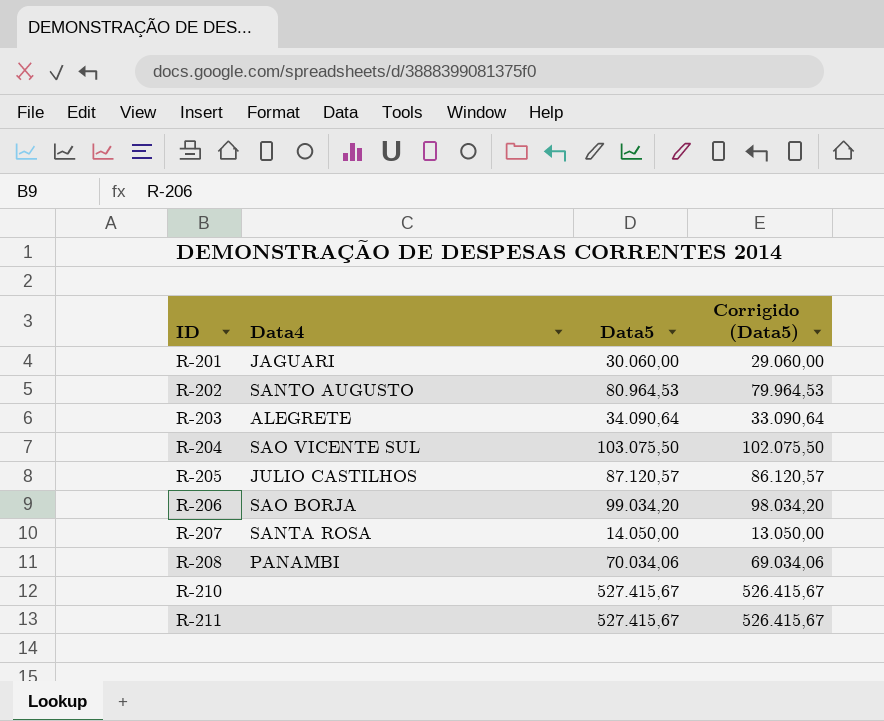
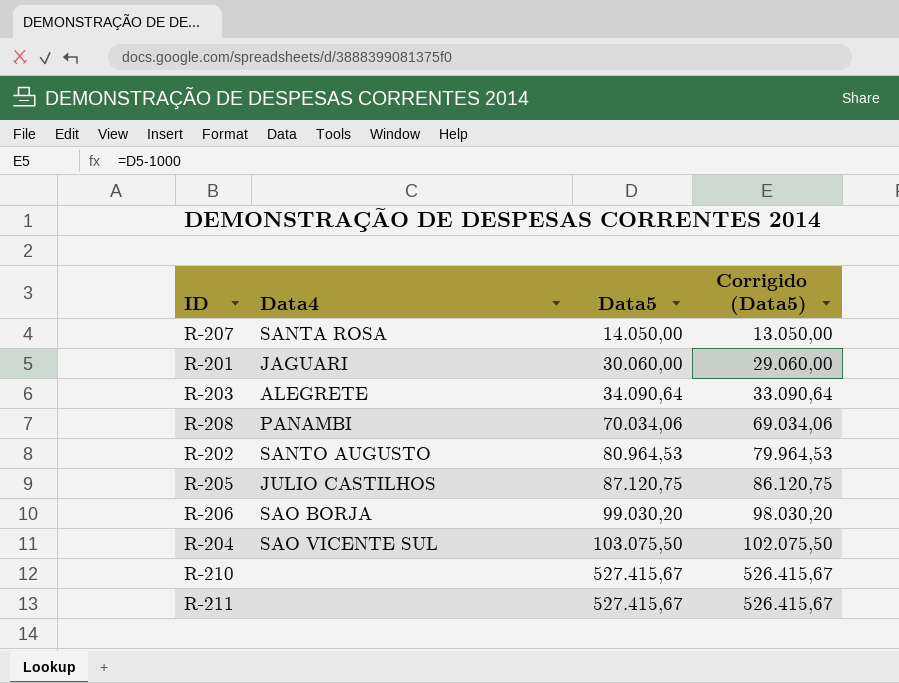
row order: ID ascending -> Data5 ascending
R-205 | Data5: 87.120,57 -> 87.120,75
R-205 | Corrigido (Data5): 86.120,57 -> 86.120,75
R-206 | Data5: 99.034,20 -> 99.030,20
R-206 | Corrigido (Data5): 98.034,20 -> 98.030,20

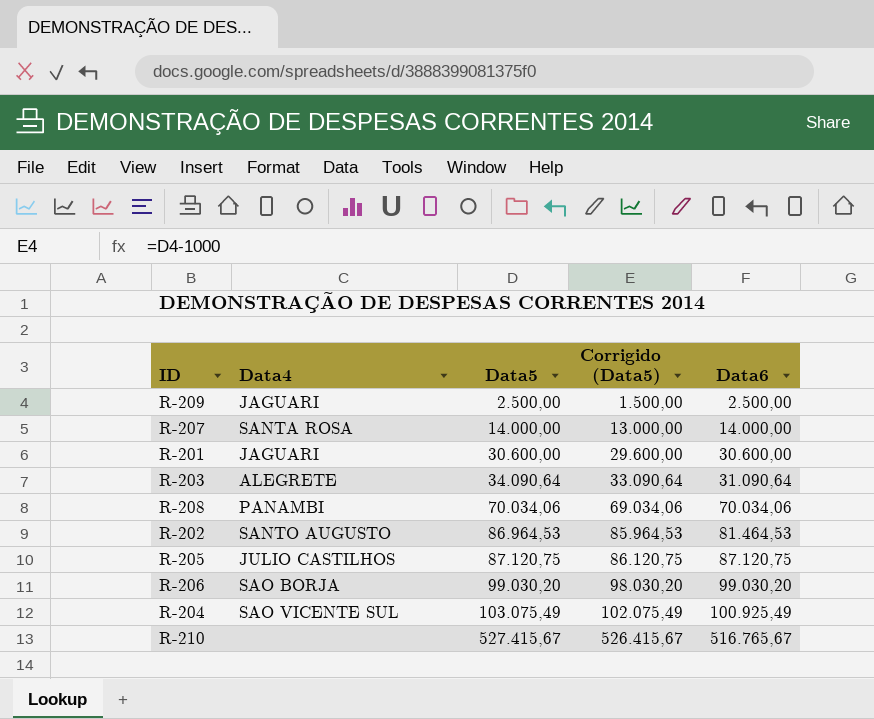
column Data6 | position: none -> 5
row R-211: none | 527.415,67 | 526.415,67 -> none
row R-209: none -> JAGUARI | 2.500,00 | 1.500,00 | 2.500,00
R-207 | Data5: 14.050,00 -> 14.000,00
R-207 | Corrigido (Data5): 13.050,00 -> 13.000,00
R-201 | Data5: 30.060,00 -> 30.600,00
R-201 | Corrigido (Data5): 29.060,00 -> 29.600,00
R-202 | Data5: 80.964,53 -> 86.964,53
R-202 | Corrigido (Data5): 79.964,53 -> 85.964,53
R-204 | Data5: 103.075,50 -> 103.075,49
R-204 | Corrigido (Data5): 102.075,50 -> 102.075,49

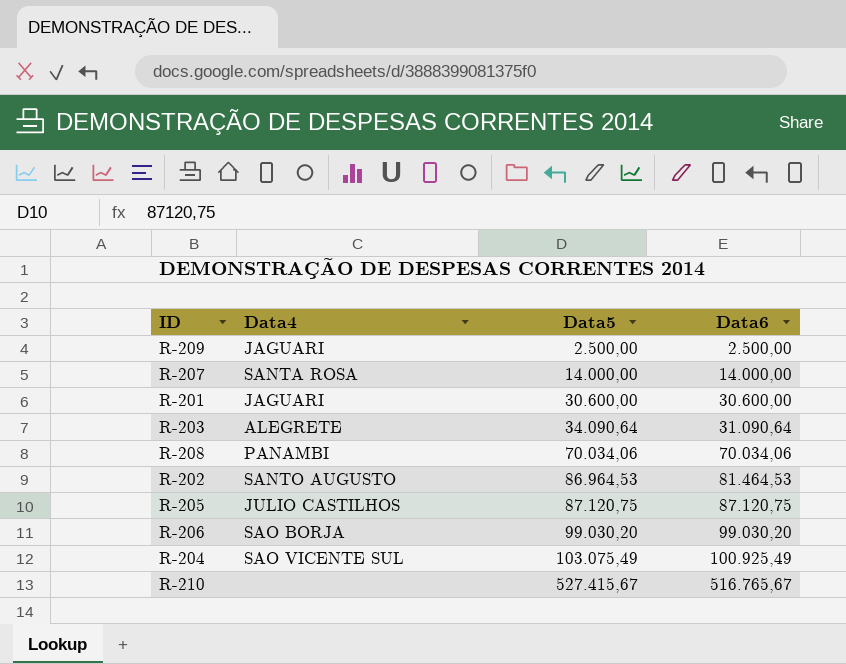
column Corrigido (Data5) | formula: [Data5] - 1000 -> none

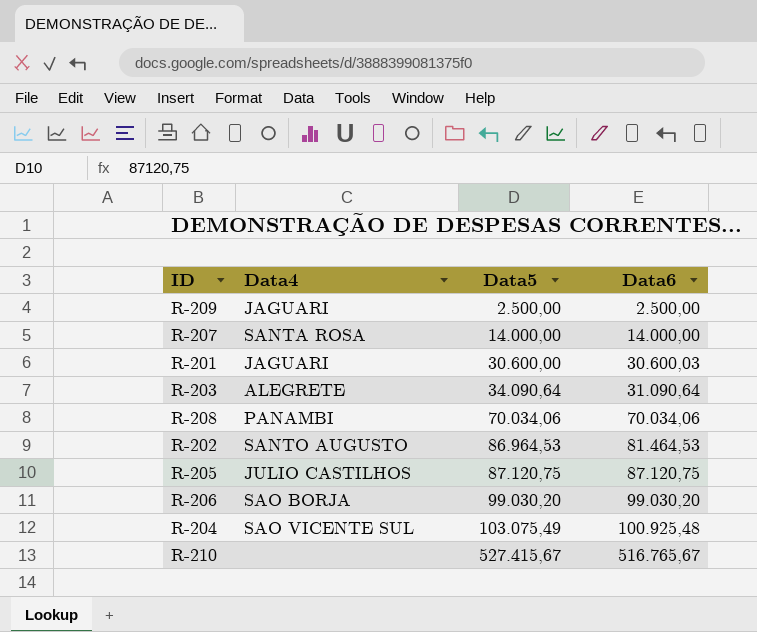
R-201 | Data6: 30.600,00 -> 30.600,03
R-204 | Data6: 100.925,49 -> 100.925,48

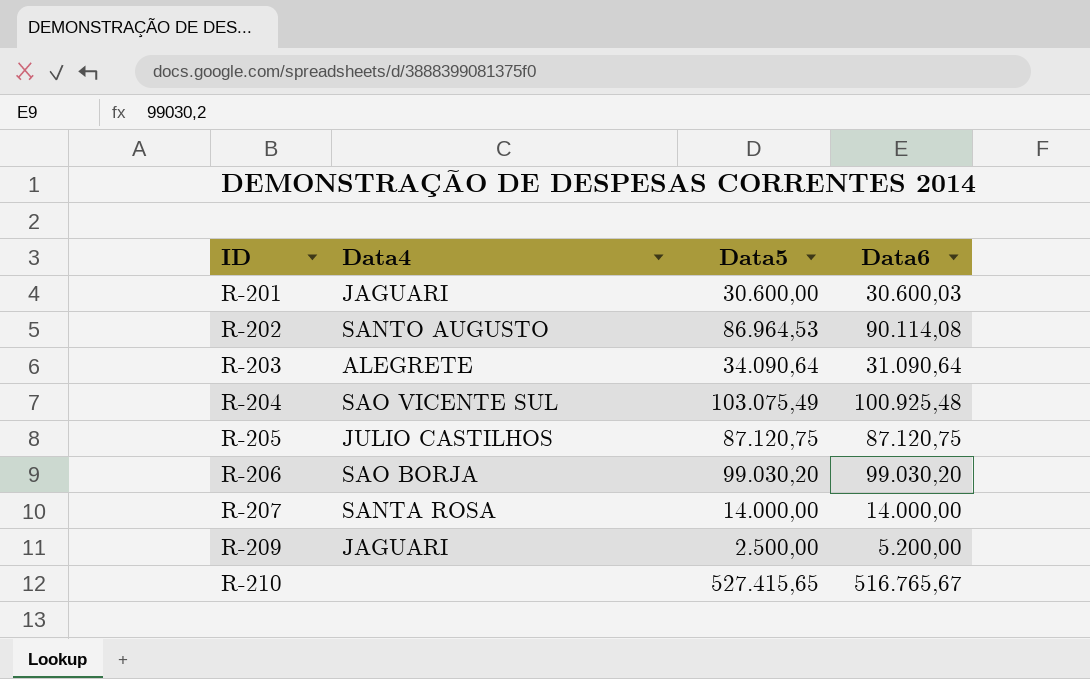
row order: Data5 ascending -> ID ascending
row R-208: PANAMBI | 70.034,06 | 70.034,06 -> none
R-202 | Data6: 81.464,53 -> 90.114,08
R-209 | Data6: 2.500,00 -> 5.200,00
R-210 | Data5: 527.415,67 -> 527.415,65

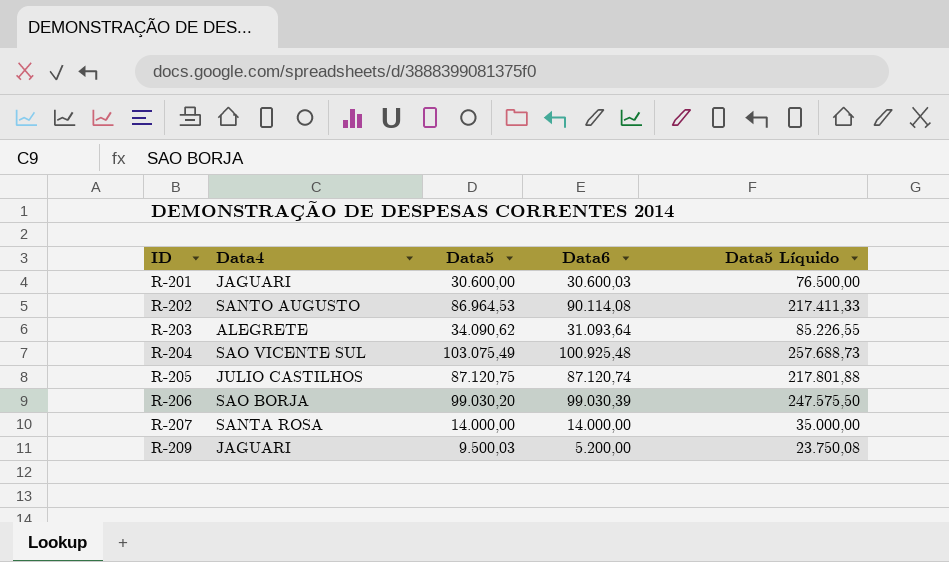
column Data5 Líquido | formula: none -> [Data5] * 2,5
row R-210: none | 527.415,65 | 516.765,67 -> none
R-203 | Data5: 34.090,64 -> 34.090,62
R-203 | Data6: 31.090,64 -> 31.093,64
R-205 | Data6: 87.120,75 -> 87.120,74
R-206 | Data6: 99.030,20 -> 99.030,39
R-209 | Data5: 2.500,00 -> 9.500,03

